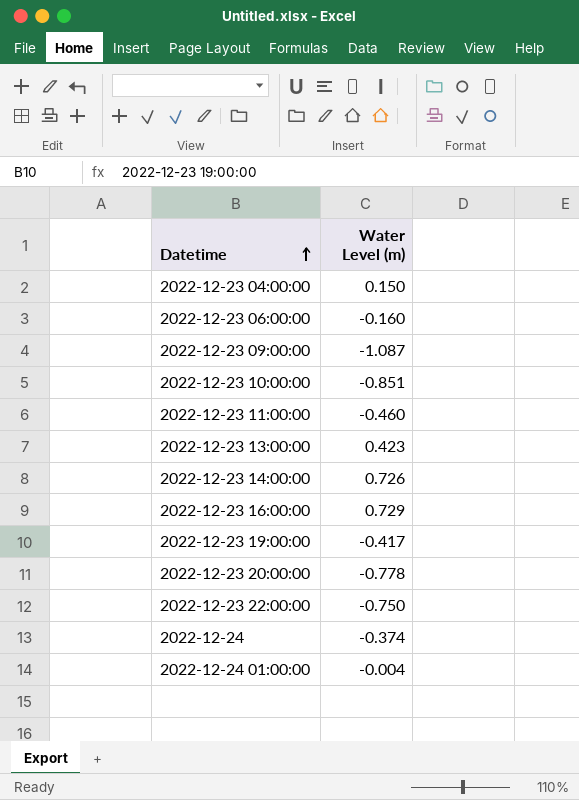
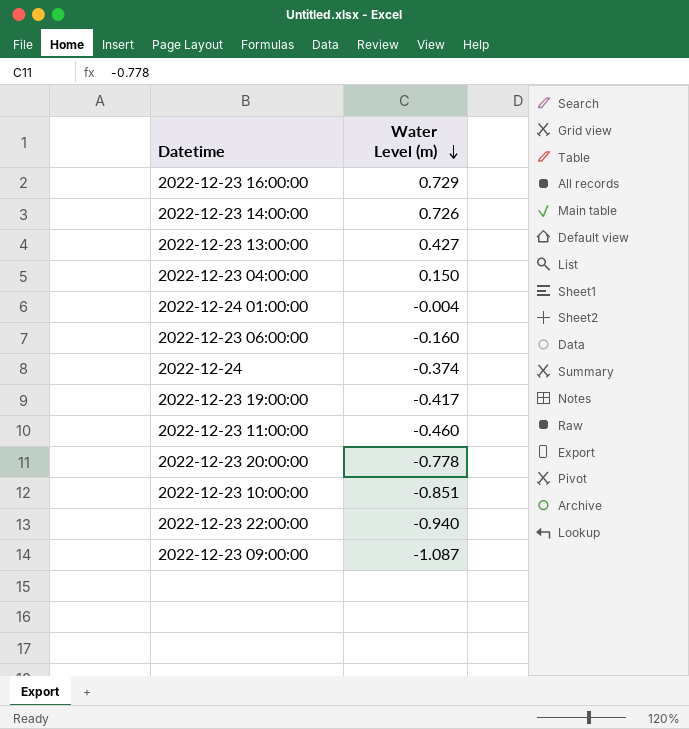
row order: Datetime ascending -> Water Level (m) descending
2022-12-23 13:00:00 | Water Level (m): 0.423 -> 0.427
2022-12-23 22:00:00 | Water Level (m): -0.750 -> -0.940

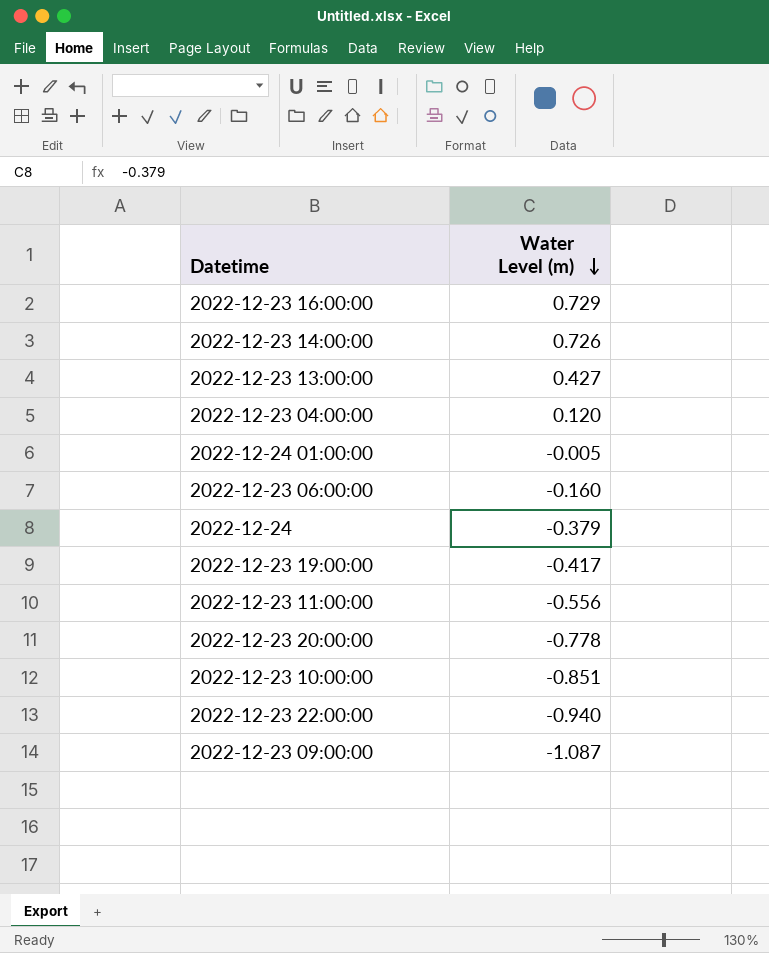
2022-12-23 04:00:00 | Water Level (m): 0.150 -> 0.120
2022-12-24 01:00:00 | Water Level (m): -0.004 -> -0.005
2022-12-24 | Water Level (m): -0.374 -> -0.379
2022-12-23 11:00:00 | Water Level (m): -0.460 -> -0.556

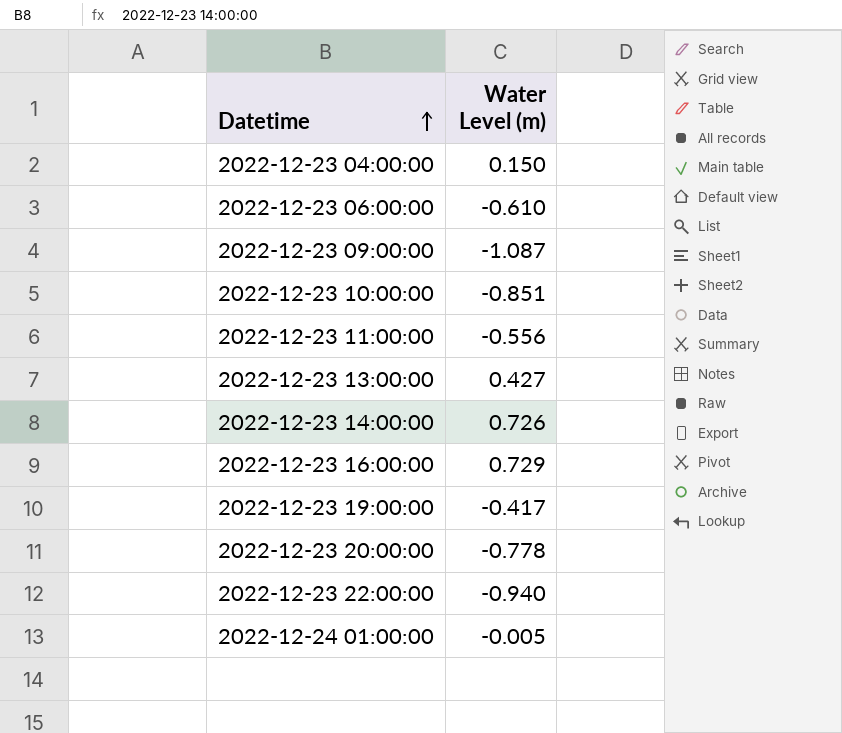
row order: Water Level (m) descending -> Datetime ascending
row 2022-12-24: -0.379 -> none
2022-12-23 04:00:00 | Water Level (m): 0.120 -> 0.150
2022-12-23 06:00:00 | Water Level (m): -0.160 -> -0.610

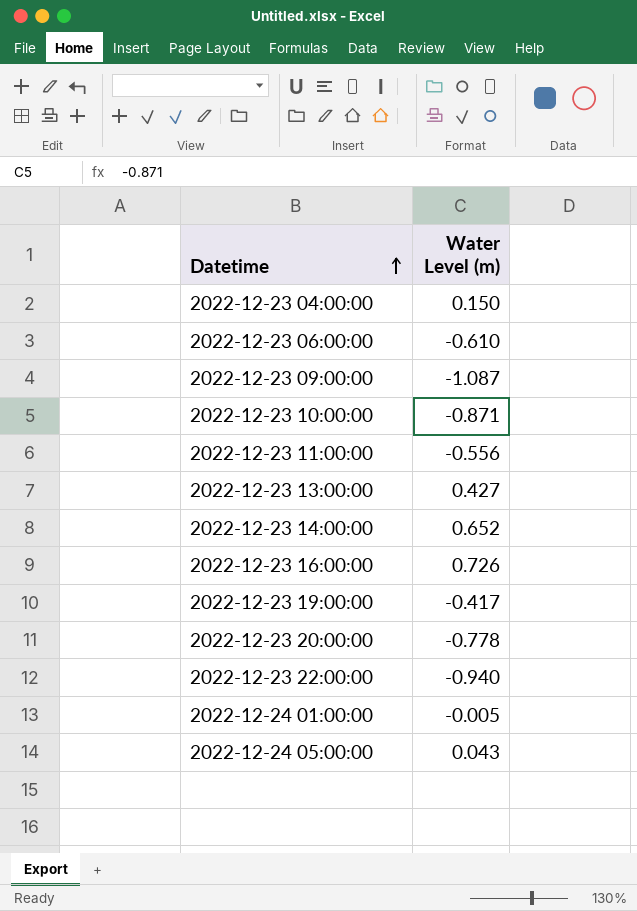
2022-12-23 10:00:00 | Water Level (m): -0.851 -> -0.871
2022-12-23 14:00:00 | Water Level (m): 0.726 -> 0.652
2022-12-23 16:00:00 | Water Level (m): 0.729 -> 0.726
row 2022-12-24 05:00:00: none -> 0.043

